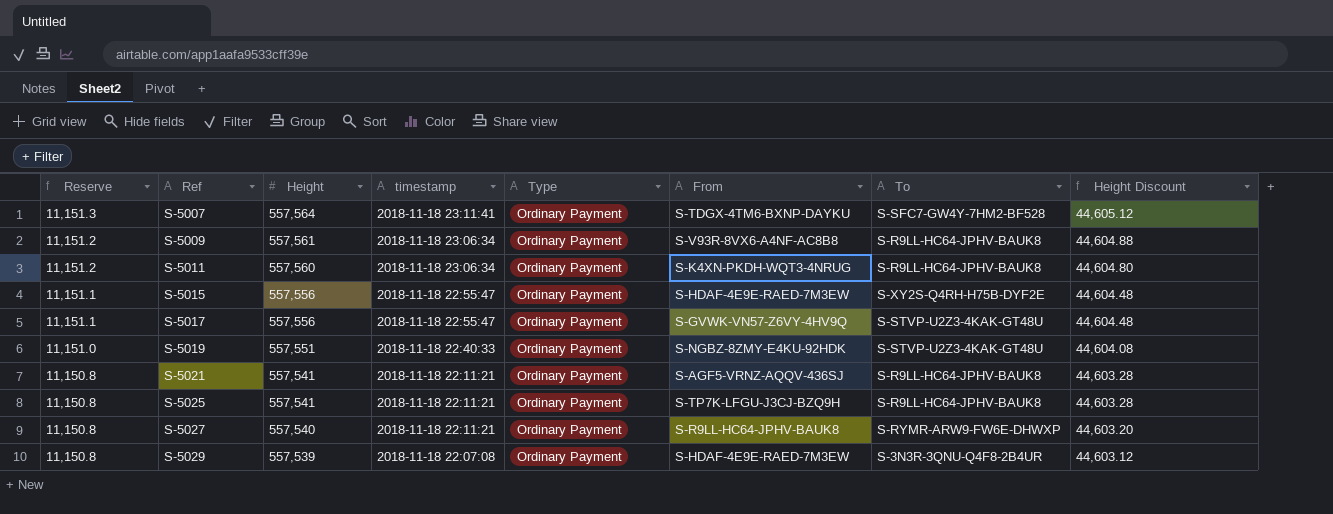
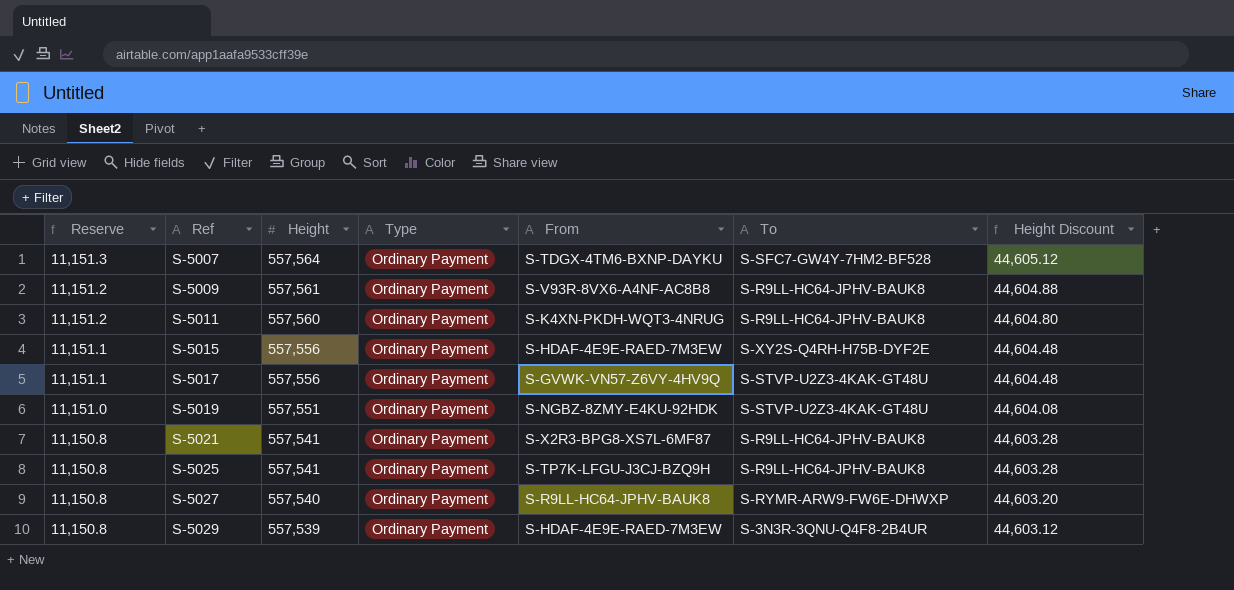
column timestamp | position: 4 -> none
S-5021 | From: S-AGF5-VRNZ-AQQV-436SJ -> S-X2R3-BPG8-XS7L-6MF87

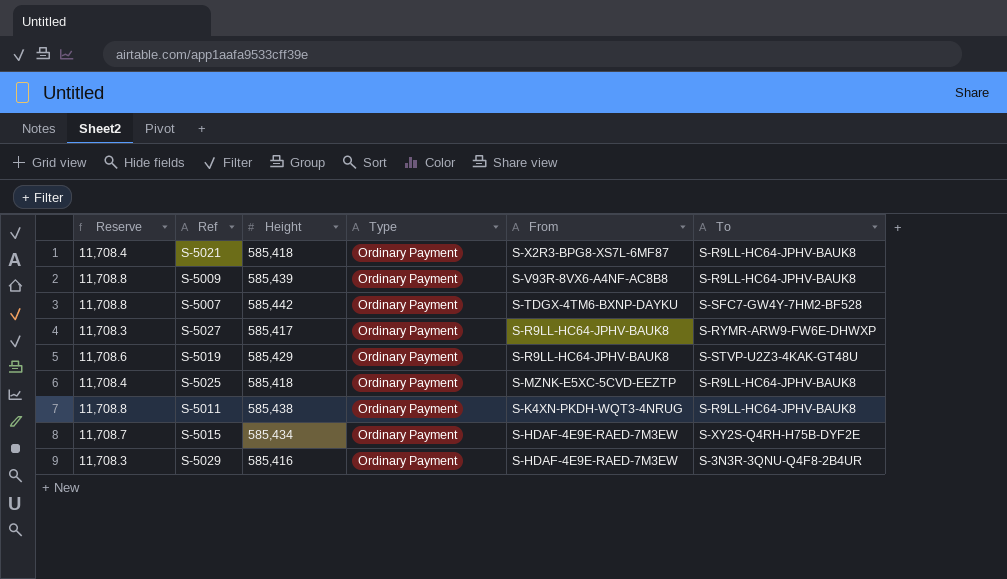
row order: Reserve descending -> From descending
column Height Discount | formula: [Height] * 0.08 -> none
row S-5017: 11,151.1 | 557,556 | Ordinary Payment | S-GVWK-VN57-Z6VY-4HV9Q | S-STVP-U2Z3-4KAK-GT48U | 44,604.48 -> none
S-5021 | Reserve: 11,150.8 -> 11,708.4
S-5021 | Height: 557,541 -> 585,418
S-5009 | Reserve: 11,151.2 -> 11,708.8
S-5009 | Height: 557,561 -> 585,439
S-5007 | Reserve: 11,151.3 -> 11,708.8
S-5007 | Height: 557,564 -> 585,442
S-5027 | Reserve: 11,150.8 -> 11,708.3
S-5027 | Height: 557,540 -> 585,417
S-5019 | Reserve: 11,151.0 -> 11,708.6
S-5019 | Height: 557,551 -> 585,429
S-5019 | From: S-NGBZ-8ZMY-E4KU-92HDK -> S-R9LL-HC64-JPHV-BAUK8
S-5025 | Reserve: 11,150.8 -> 11,708.4
S-5025 | Height: 557,541 -> 585,418
S-5025 | From: S-TP7K-LFGU-J3CJ-BZQ9H -> S-MZNK-E5XC-5CVD-EEZTP
S-5011 | Reserve: 11,151.2 -> 11,708.8
S-5011 | Height: 557,560 -> 585,438
S-5015 | Reserve: 11,151.1 -> 11,708.7
S-5015 | Height: 557,556 -> 585,434
S-5029 | Reserve: 11,150.8 -> 11,708.3
S-5029 | Height: 557,539 -> 585,416

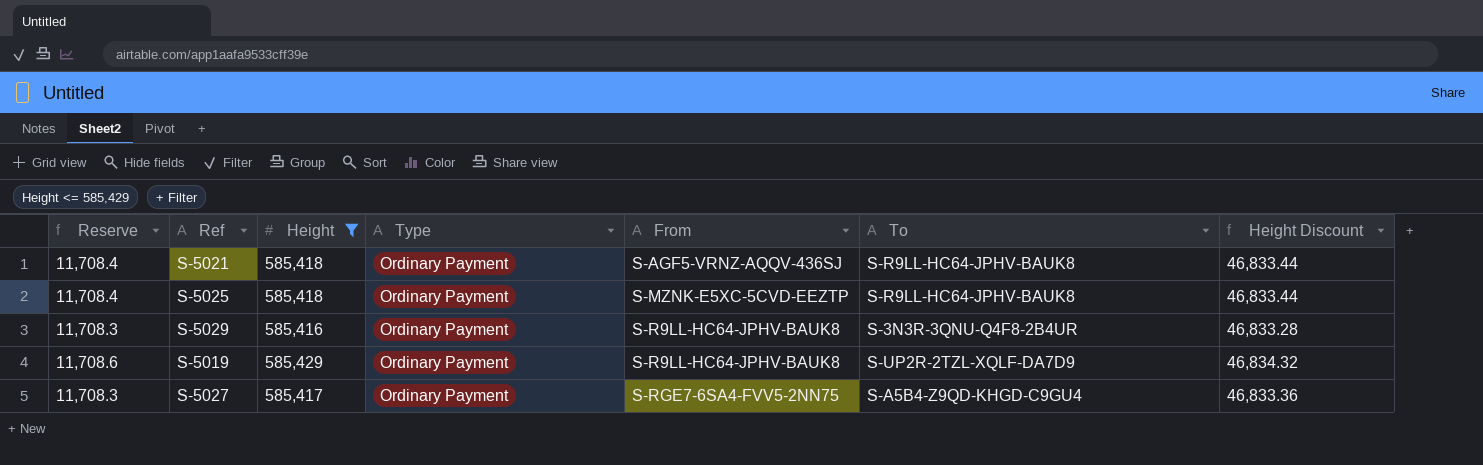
filter: none -> Height <= 585,429
row order: From descending -> From ascending
column Height Discount | formula: none -> [Height] * 0.08
S-5021 | From: S-X2R3-BPG8-XS7L-6MF87 -> S-AGF5-VRNZ-AQQV-436SJ
S-5029 | From: S-HDAF-4E9E-RAED-7M3EW -> S-R9LL-HC64-JPHV-BAUK8
S-5019 | To: S-STVP-U2Z3-4KAK-GT48U -> S-UP2R-2TZL-XQLF-DA7D9
S-5027 | From: S-R9LL-HC64-JPHV-BAUK8 -> S-RGE7-6SA4-FVV5-2NN75
S-5027 | To: S-RYMR-ARW9-FW6E-DHWXP -> S-A5B4-Z9QD-KHGD-C9GU4

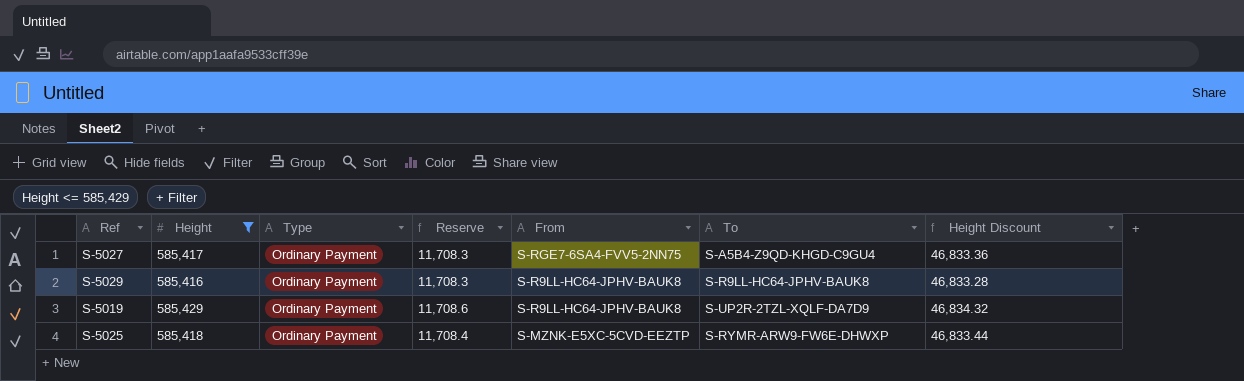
row order: From ascending -> From descending
column Reserve | position: 1 -> 4
row S-5021: 11,708.4 | 585,418 | Ordinary Payment | S-AGF5-VRNZ-AQQV-436SJ | S-R9LL-HC64-JPHV-BAUK8 | 46,833.44 -> none
S-5029 | To: S-3N3R-3QNU-Q4F8-2B4UR -> S-R9LL-HC64-JPHV-BAUK8
S-5025 | To: S-R9LL-HC64-JPHV-BAUK8 -> S-RYMR-ARW9-FW6E-DHWXP

